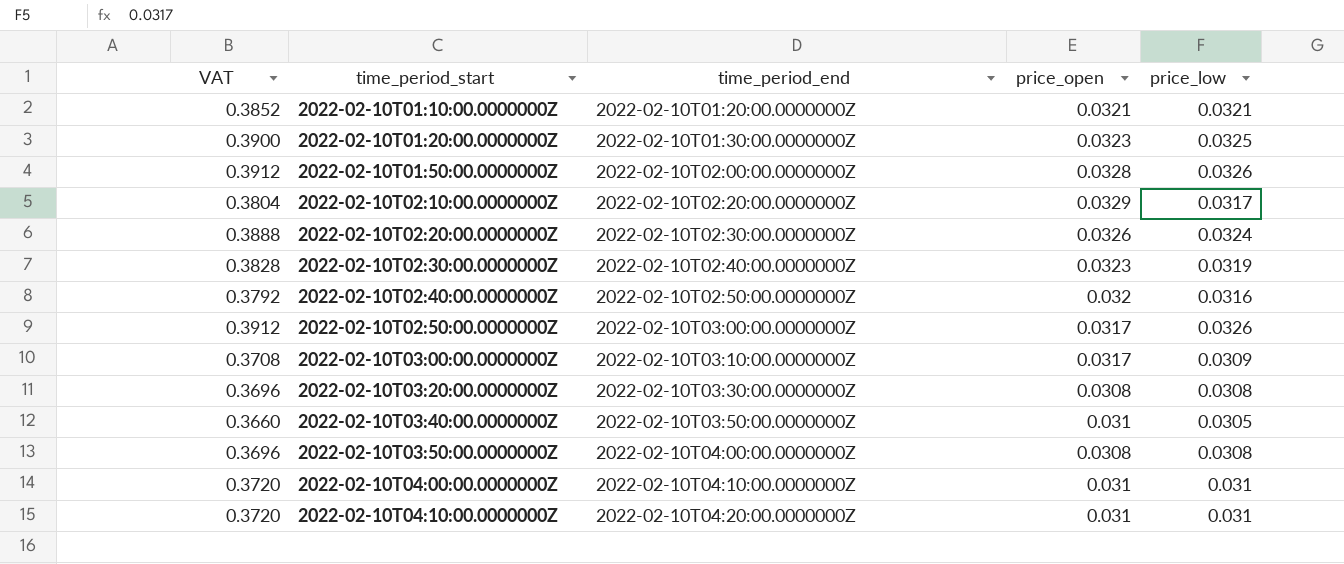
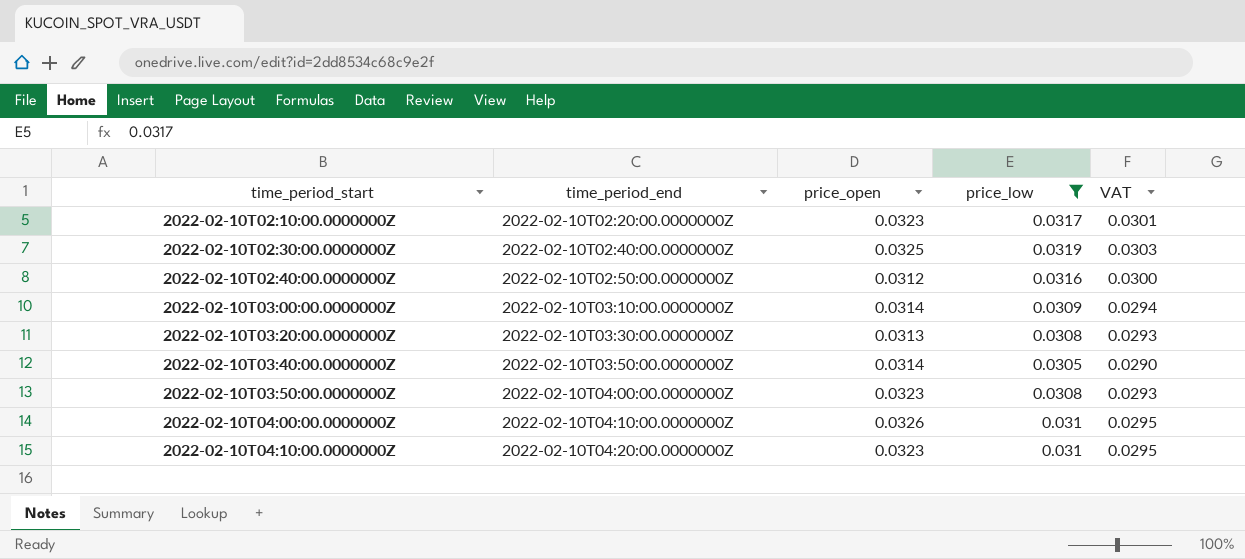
filter: none -> price_low <= 0.0319
column VAT | formula: [price_low] * 12 -> [price_low] * 0.95
column VAT | position: 1 -> 5
2022-02-10T02:10:00.0000000Z | price_open: 0.0329 -> 0.0323
2022-02-10T02:30:00.0000000Z | price_open: 0.0323 -> 0.0325
2022-02-10T02:40:00.0000000Z | price_open: 0.032 -> 0.0312
2022-02-10T03:00:00.0000000Z | price_open: 0.0317 -> 0.0314
2022-02-10T03:20:00.0000000Z | price_open: 0.0308 -> 0.0313
2022-02-10T03:40:00.0000000Z | price_open: 0.031 -> 0.0314
2022-02-10T03:50:00.0000000Z | price_open: 0.0308 -> 0.0323
2022-02-10T04:00:00.0000000Z | price_open: 0.031 -> 0.0326
2022-02-10T04:10:00.0000000Z | price_open: 0.031 -> 0.0323

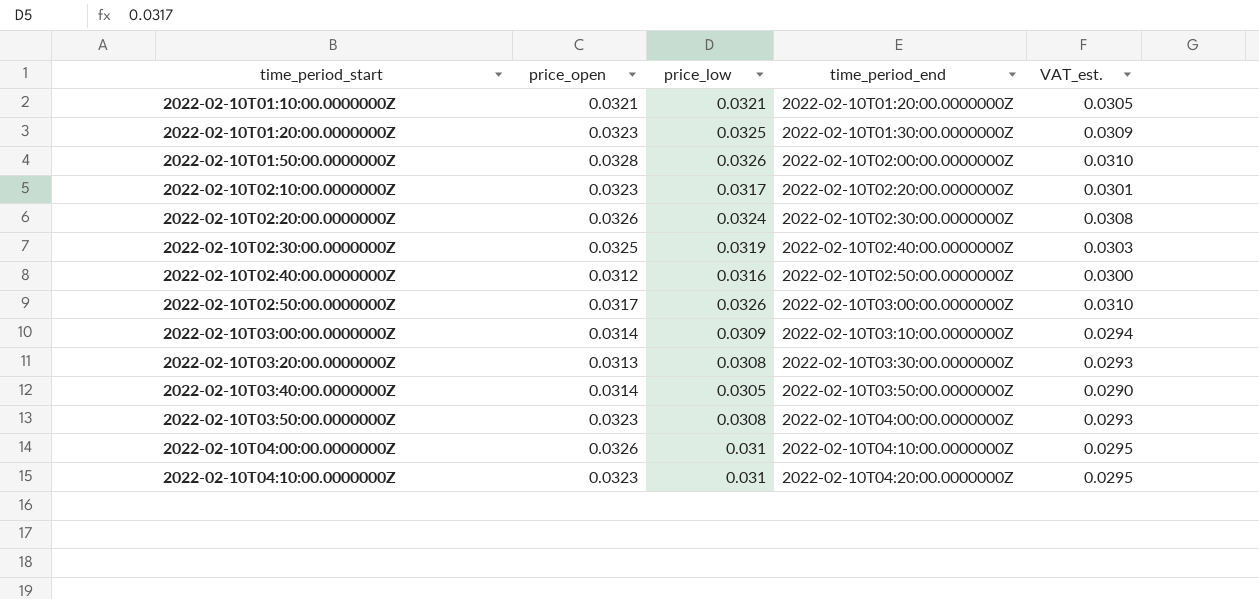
filter: price_low <= 0.0319 -> none
column time_period_end | position: 2 -> 4
column name: VAT -> VAT_est.

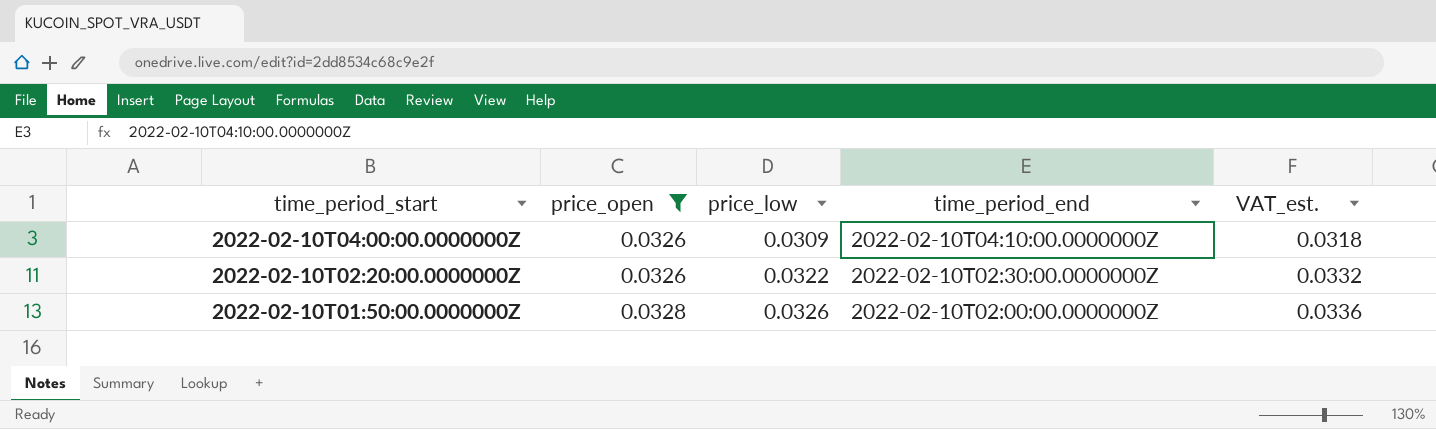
filter: none -> price_open >= 0.0326
row order: time_period_start ascending -> time_period_start descending
column VAT_est. | formula: [price_low] * 0.95 -> [price_low] * 1.03
2022-02-10T04:00:00.0000000Z | price_low: 0.031 -> 0.0309
2022-02-10T02:20:00.0000000Z | price_low: 0.0324 -> 0.0322

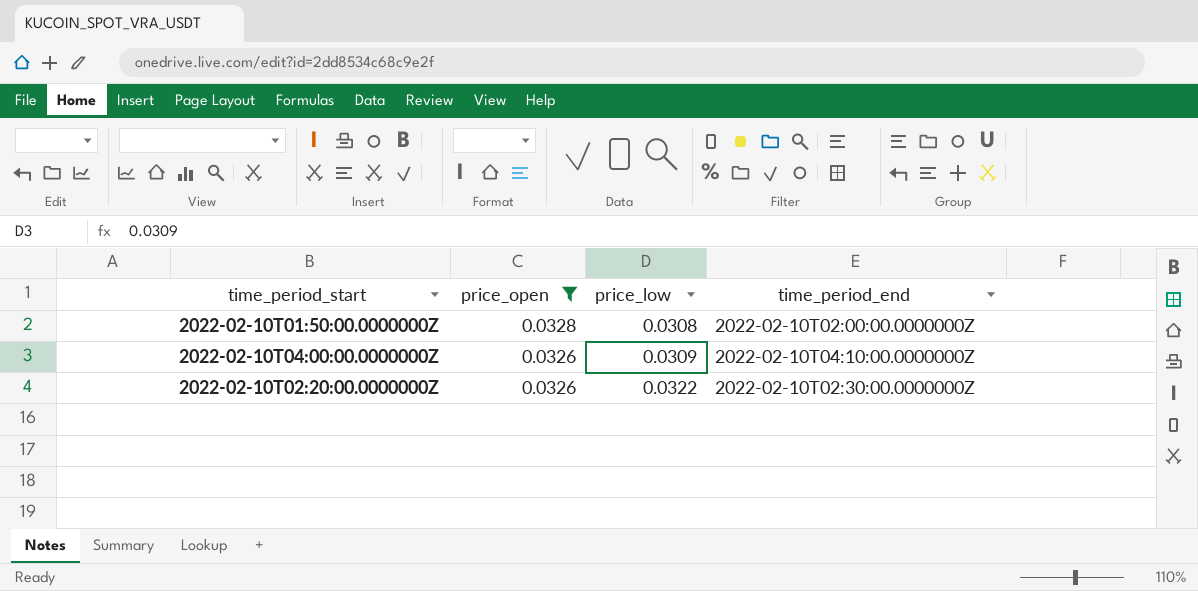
row order: time_period_start descending -> price_open descending
column VAT_est. | formula: [price_low] * 1.03 -> none
2022-02-10T01:50:00.0000000Z | price_low: 0.0326 -> 0.0308

